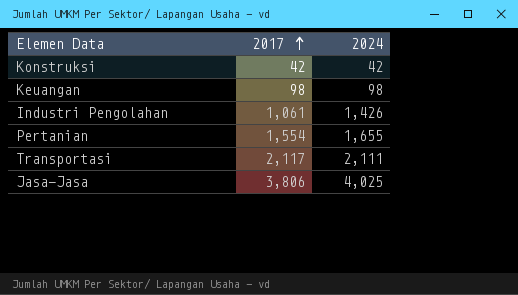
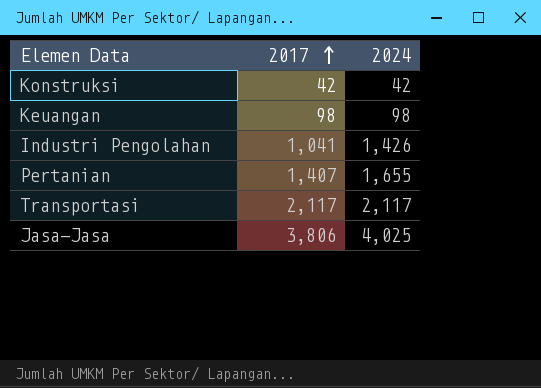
Industri Pengolahan | 2017: 1,061 -> 1,041
Pertanian | 2017: 1,554 -> 1,407
Transportasi | 2024: 2,111 -> 2,117

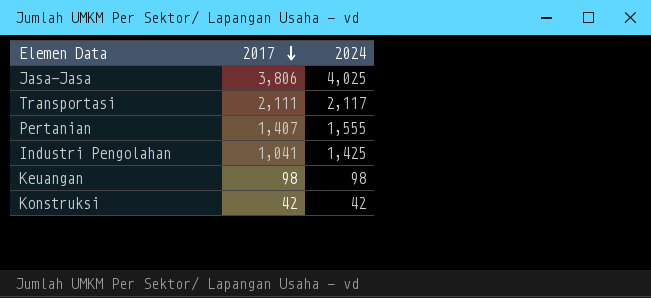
row order: 2017 ascending -> 2017 descending
Transportasi | 2017: 2,117 -> 2,111
Pertanian | 2024: 1,655 -> 1,555
Industri Pengolahan | 2024: 1,426 -> 1,425

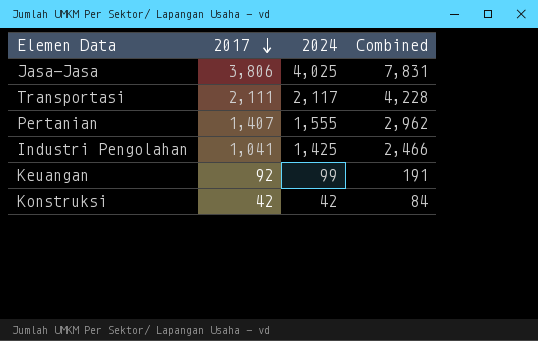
column Combined | formula: none -> [2017] + [2024]
Keuangan | 2017: 98 -> 92
Keuangan | 2024: 98 -> 99

